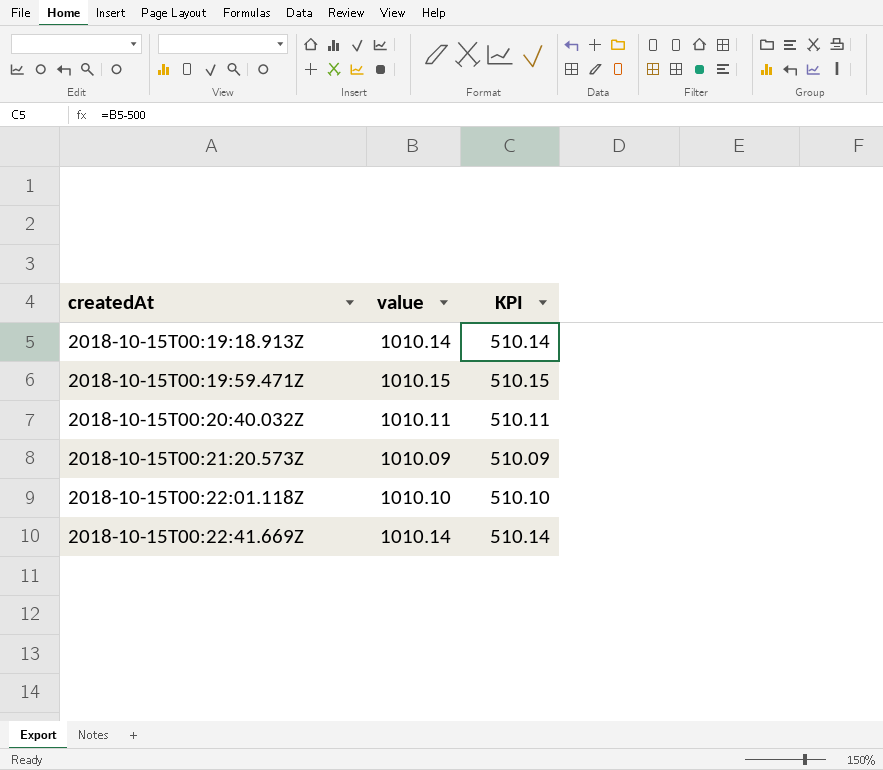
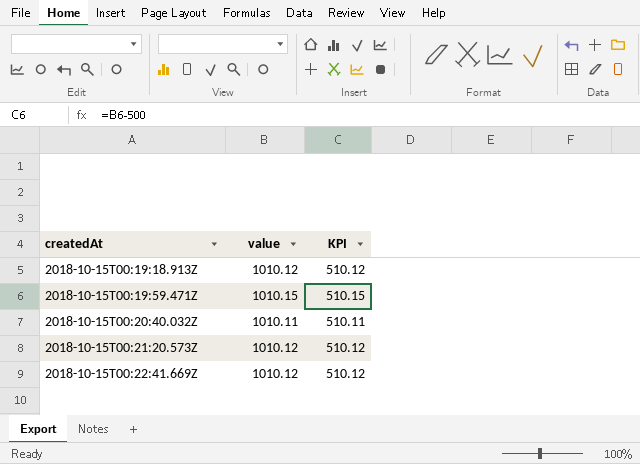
row 2018-10-15T00:22:01.118Z: 1010.10 | 510.10 -> none
2018-10-15T00:19:18.913Z | value: 1010.14 -> 1010.12
2018-10-15T00:19:18.913Z | KPI: 510.14 -> 510.12
2018-10-15T00:21:20.573Z | value: 1010.09 -> 1010.12
2018-10-15T00:21:20.573Z | KPI: 510.09 -> 510.12
2018-10-15T00:22:41.669Z | value: 1010.14 -> 1010.12
2018-10-15T00:22:41.669Z | KPI: 510.14 -> 510.12

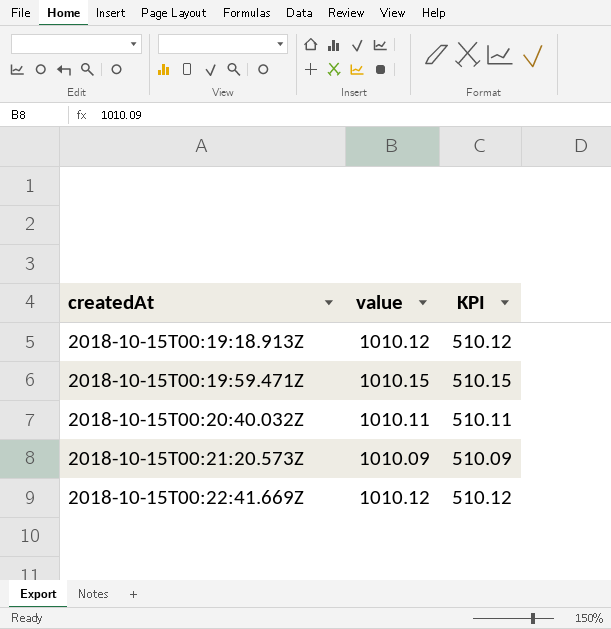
2018-10-15T00:21:20.573Z | value: 1010.12 -> 1010.09
2018-10-15T00:21:20.573Z | KPI: 510.12 -> 510.09

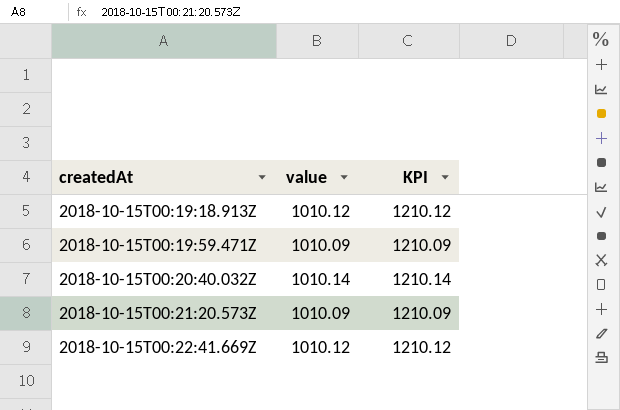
column KPI | formula: [value] - 500 -> [value] + 200
2018-10-15T00:19:59.471Z | value: 1010.15 -> 1010.09
2018-10-15T00:20:40.032Z | value: 1010.11 -> 1010.14

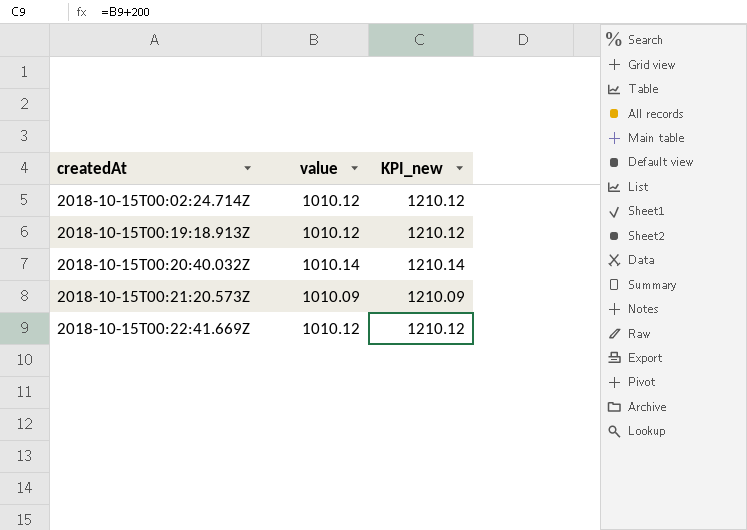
column name: KPI -> KPI_new
row 2018-10-15T00:19:59.471Z: 1010.09 | 1210.09 -> none
row 2018-10-15T00:02:24.714Z: none -> 1010.12 | 1210.12

